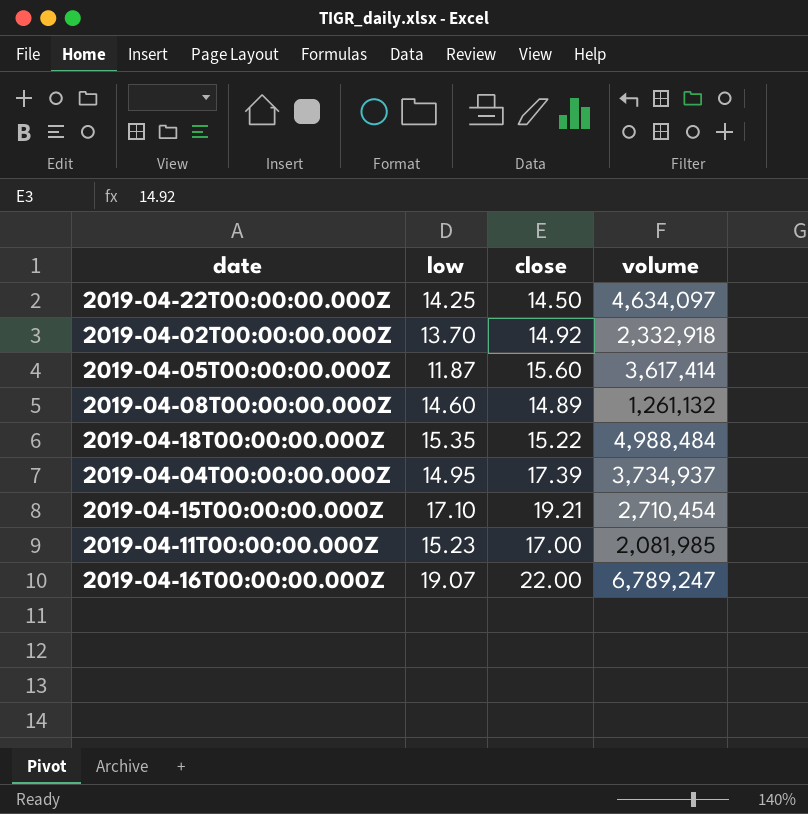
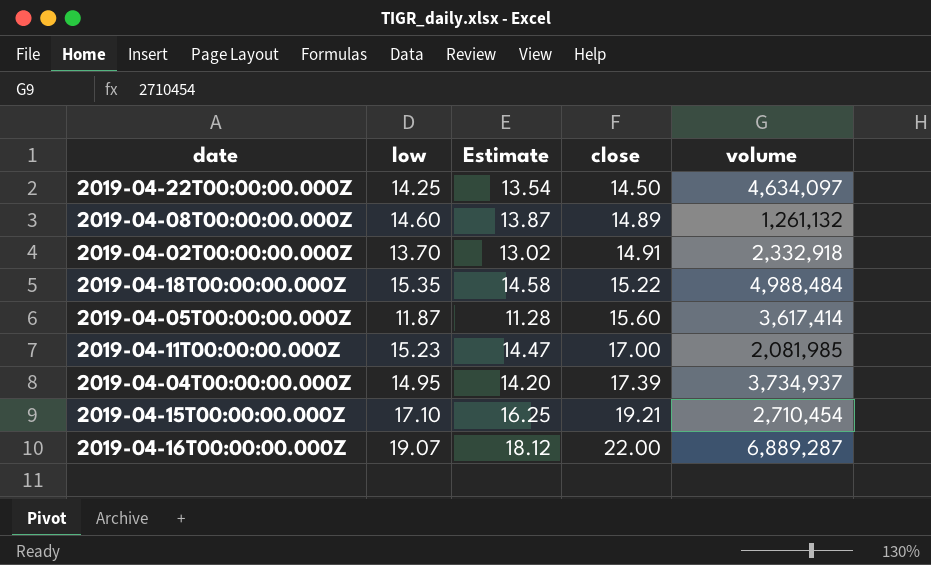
row order: none -> close ascending
column Estimate | formula: none -> [low] * 0.95
2019-04-02T00:00:00.000Z | close: 14.92 -> 14.91
2019-04-16T00:00:00.000Z | volume: 6,789,247 -> 6,889,287

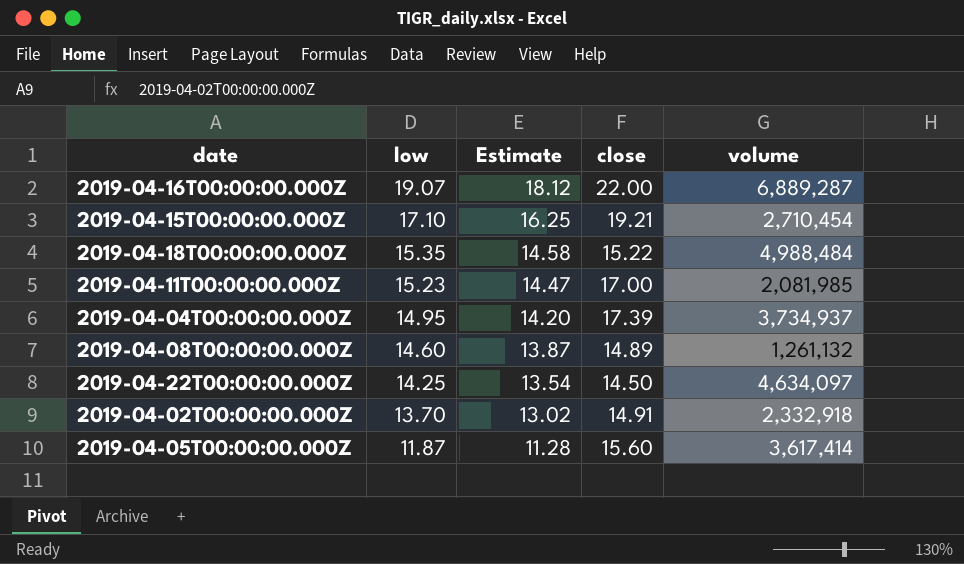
row order: close ascending -> low descending

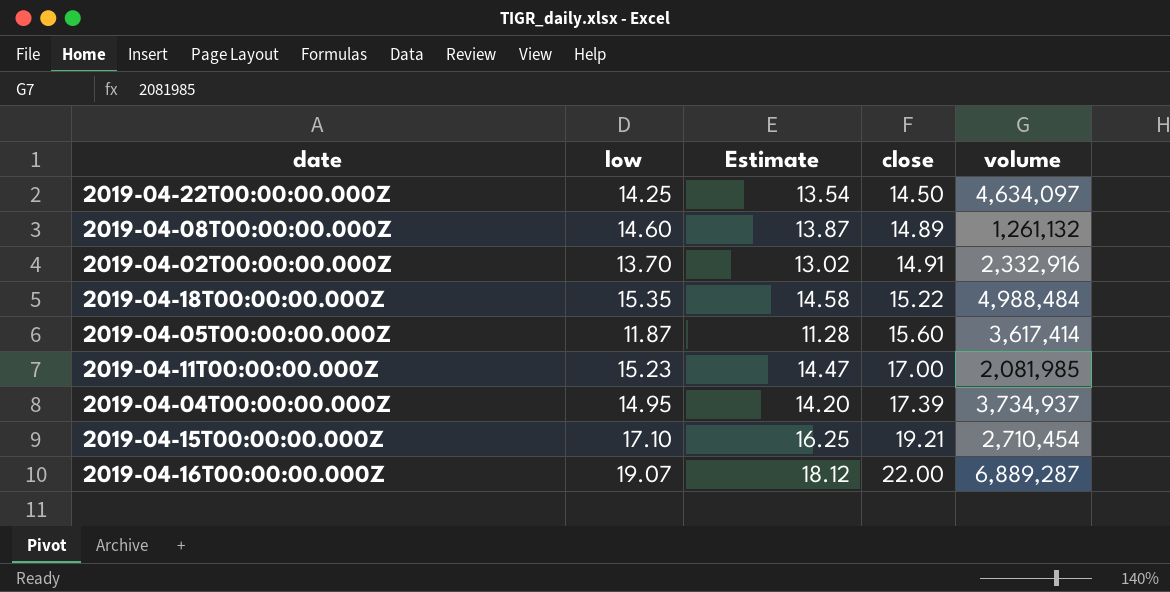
row order: low descending -> close ascending
2019-04-02T00:00:00.000Z | volume: 2,332,918 -> 2,332,916

